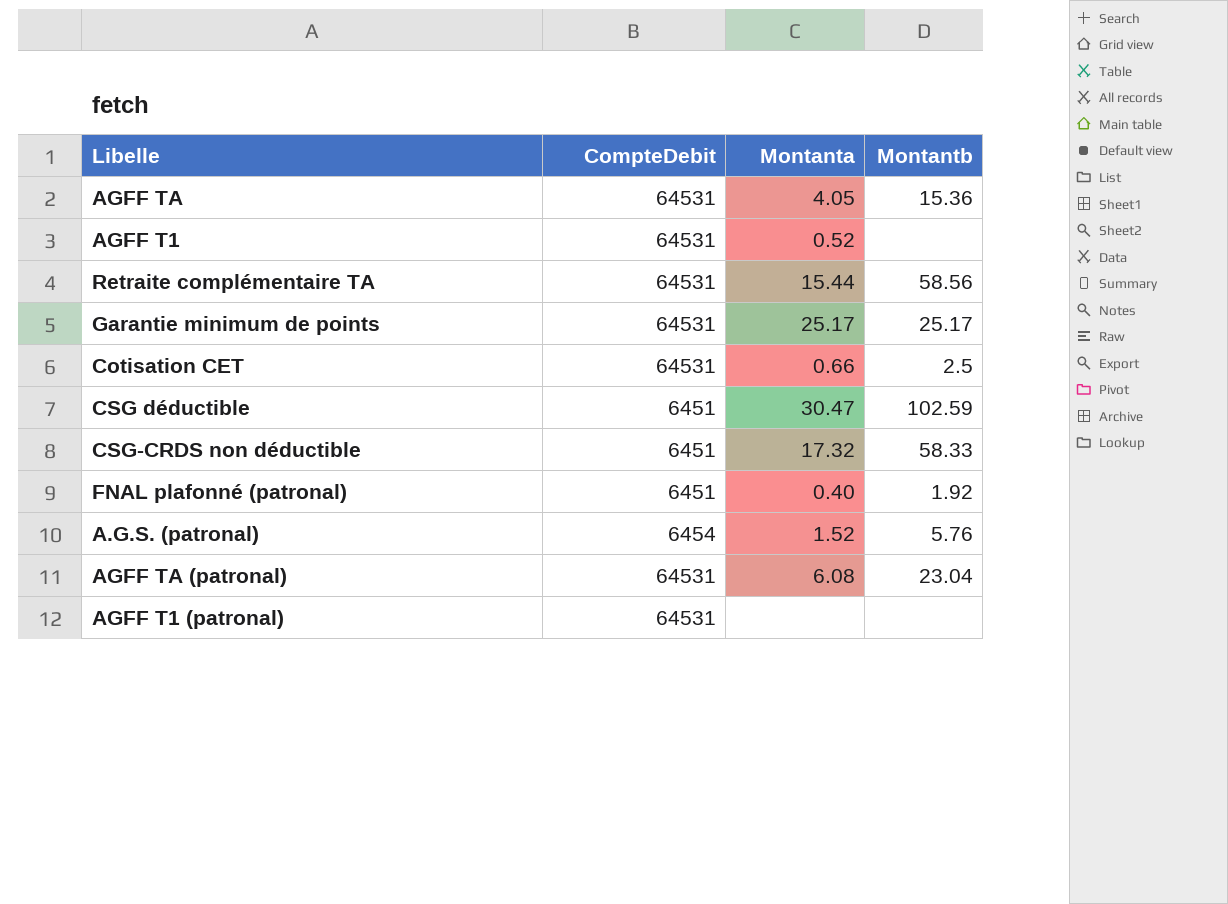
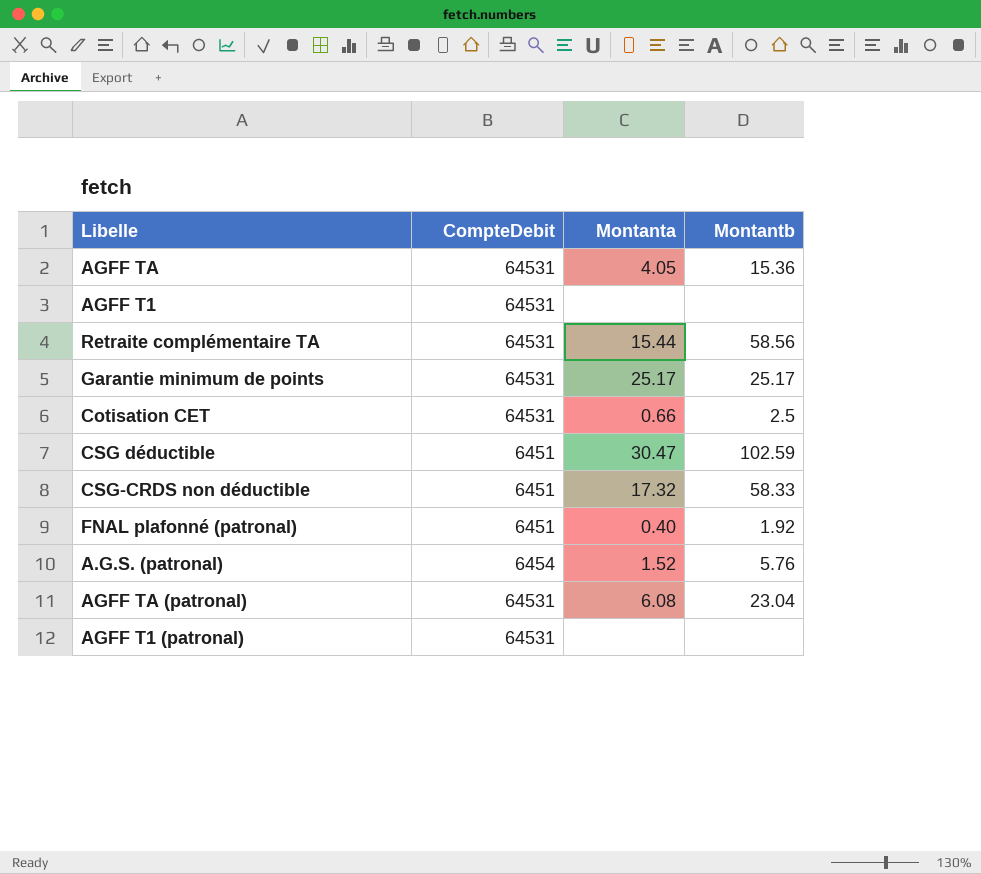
AGFF T1 | Montanta: 0.52 -> none

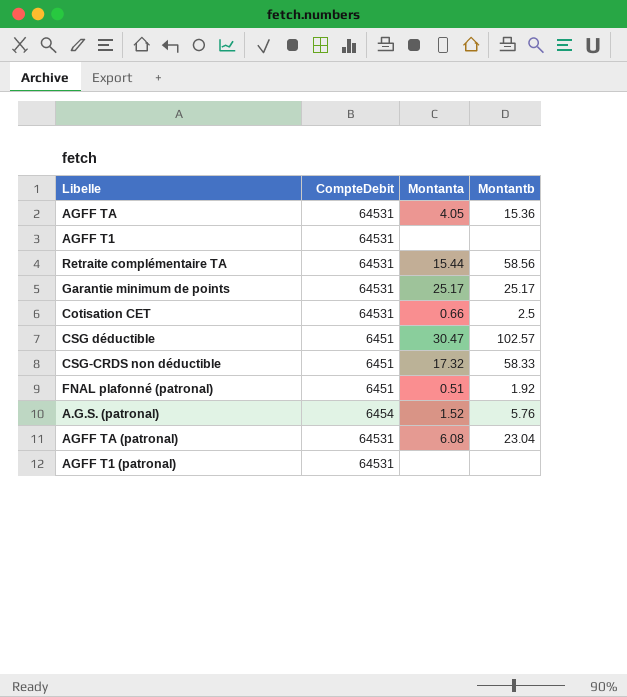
CSG déductible | Montantb: 102.59 -> 102.57
FNAL plafonné (patronal) | Montanta: 0.40 -> 0.51

